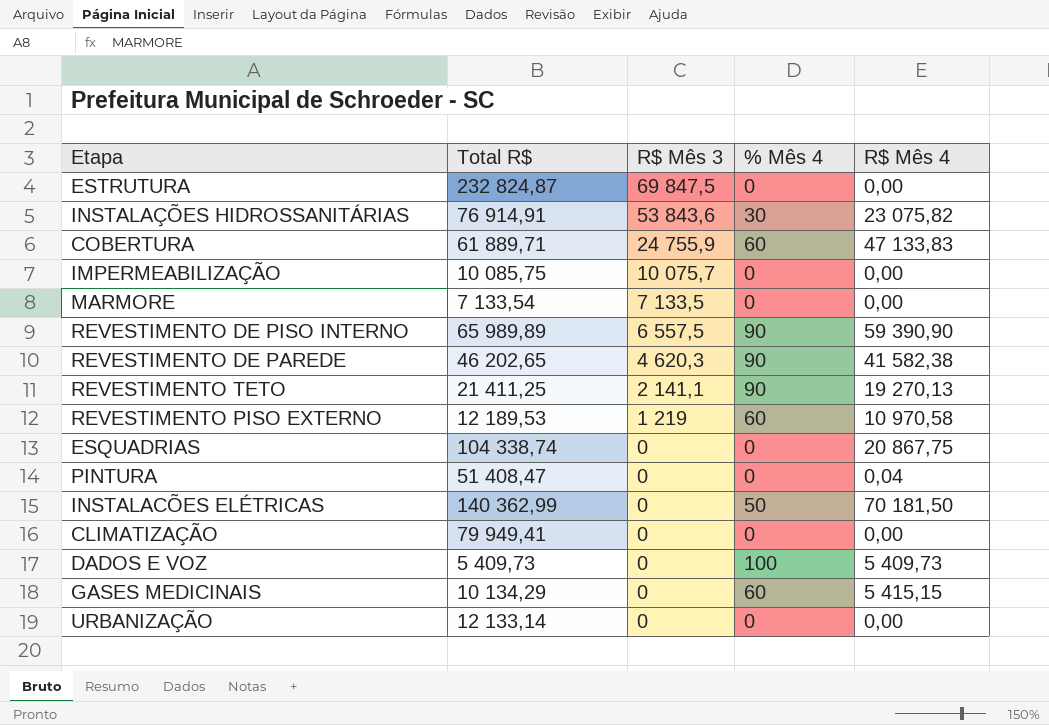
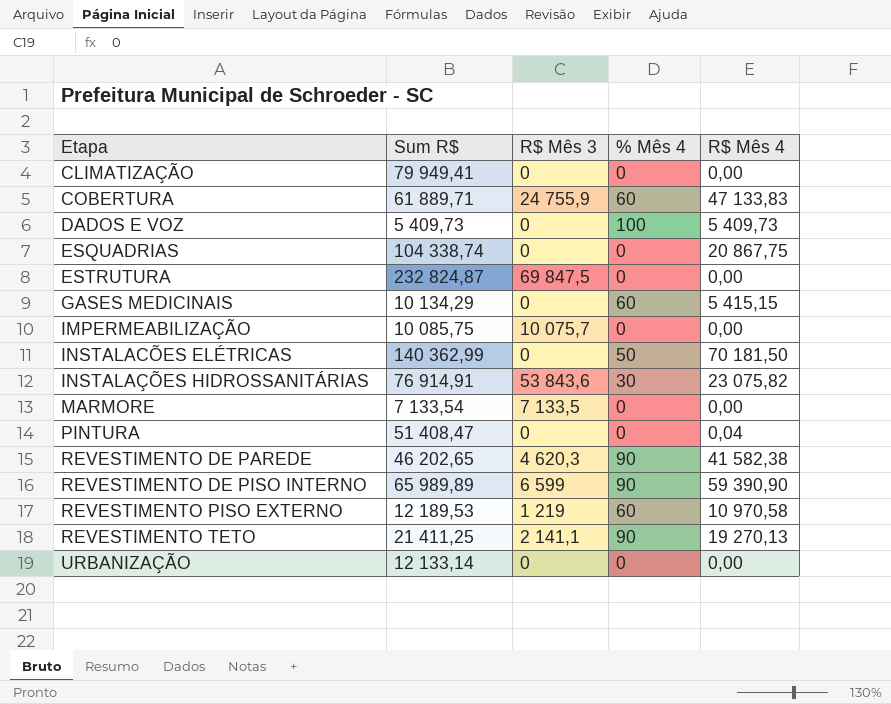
row order: R$ Mês 3 descending -> Etapa ascending
column name: Total R$ -> Sum R$
REVESTIMENTO DE PISO INTERNO | R$ Mês 3: 6 557,5 -> 6 599

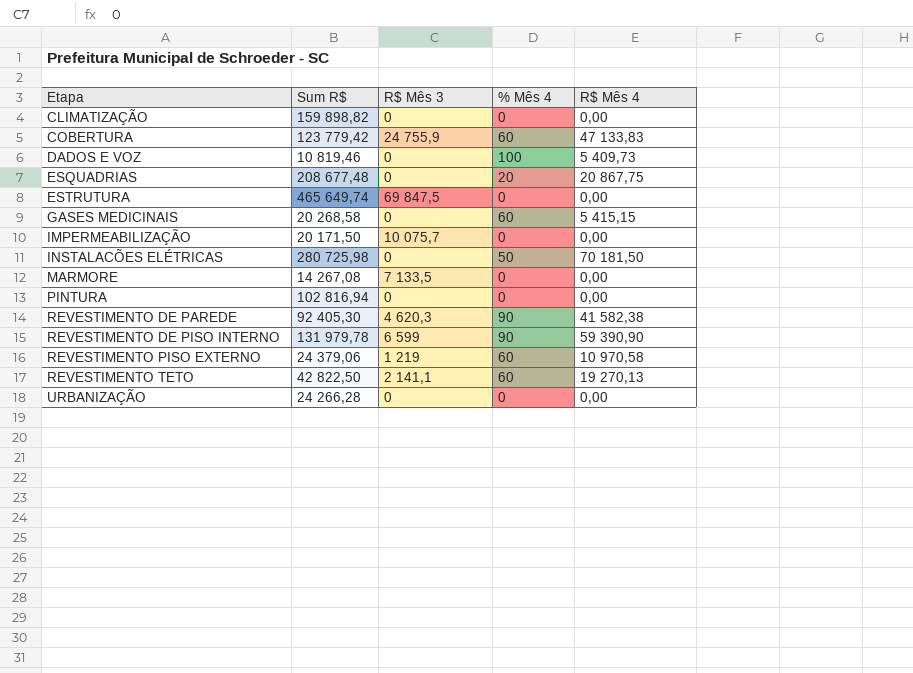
row INSTALAÇÕES HIDROSSANITÁRIAS: 76 914,91 | 53 843,6 | 30 | 23 075,82 -> none
CLIMATIZAÇÃO | Sum R$: 79 949,41 -> 159 898,82
COBERTURA | Sum R$: 61 889,71 -> 123 779,42
DADOS E VOZ | Sum R$: 5 409,73 -> 10 819,46
ESQUADRIAS | Sum R$: 104 338,74 -> 208 677,48
ESQUADRIAS | % Mês 4: 0 -> 20
ESTRUTURA | Sum R$: 232 824,87 -> 465 649,74
GASES MEDICINAIS | Sum R$: 10 134,29 -> 20 268,58
IMPERMEABILIZAÇÃO | Sum R$: 10 085,75 -> 20 171,50
INSTALACÕES ELÉTRICAS | Sum R$: 140 362,99 -> 280 725,98
MARMORE | Sum R$: 7 133,54 -> 14 267,08
PINTURA | Sum R$: 51 408,47 -> 102 816,94
PINTURA | R$ Mês 4: 0,04 -> 0,00
REVESTIMENTO DE PAREDE | Sum R$: 46 202,65 -> 92 405,30
REVESTIMENTO DE PISO INTERNO | Sum R$: 65 989,89 -> 131 979,78
REVESTIMENTO PISO EXTERNO | Sum R$: 12 189,53 -> 24 379,06
REVESTIMENTO TETO | Sum R$: 21 411,25 -> 42 822,50
REVESTIMENTO TETO | % Mês 4: 90 -> 60
URBANIZAÇÃO | Sum R$: 12 133,14 -> 24 266,28

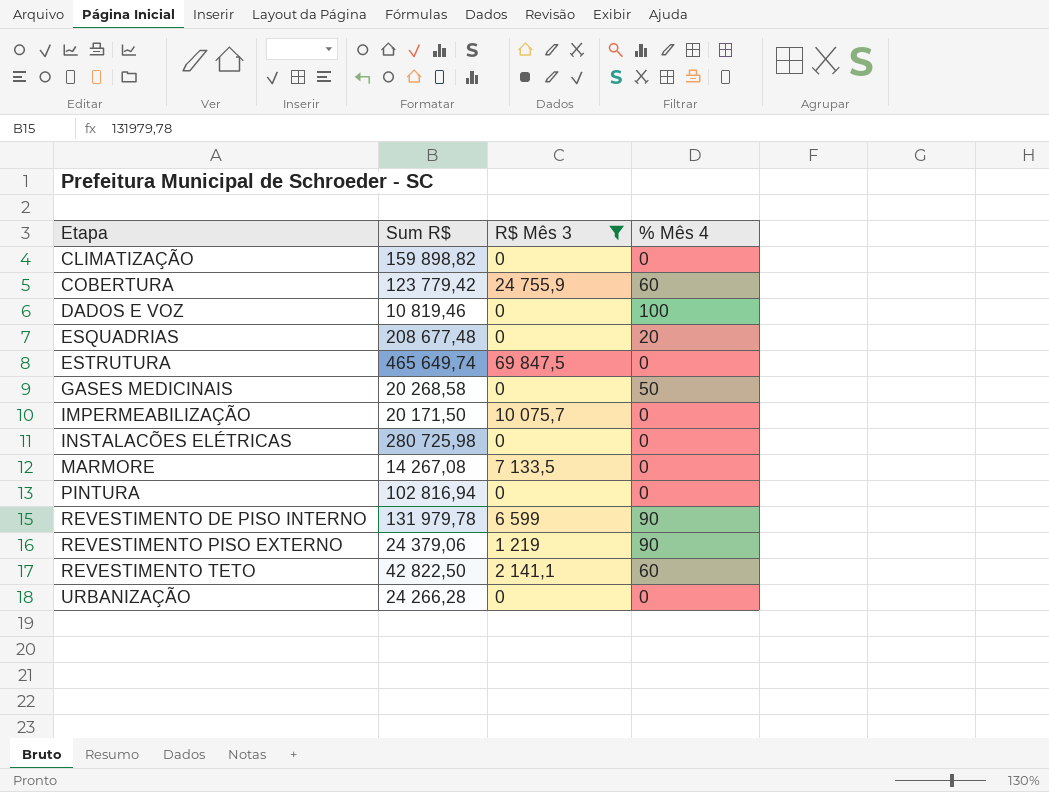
filter: none -> R$ Mês 3 != 4 620,3
column R$ Mês 4 | position: 5 -> none
GASES MEDICINAIS | % Mês 4: 60 -> 50
INSTALACÕES ELÉTRICAS | % Mês 4: 50 -> 0
REVESTIMENTO PISO EXTERNO | % Mês 4: 60 -> 90

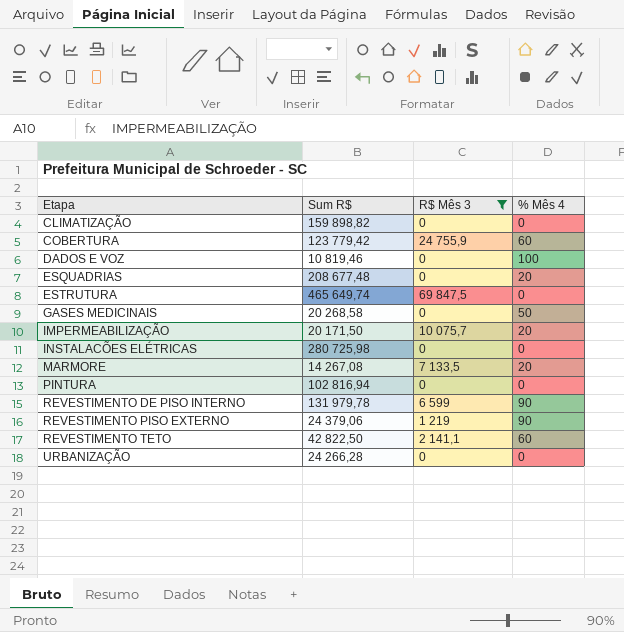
IMPERMEABILIZAÇÃO | % Mês 4: 0 -> 20
MARMORE | % Mês 4: 0 -> 20

